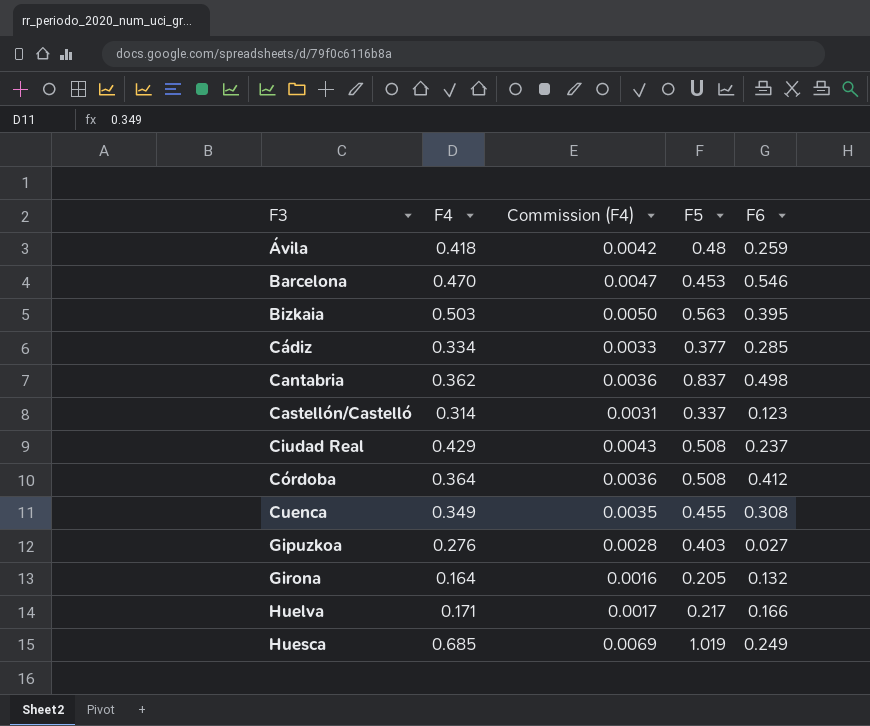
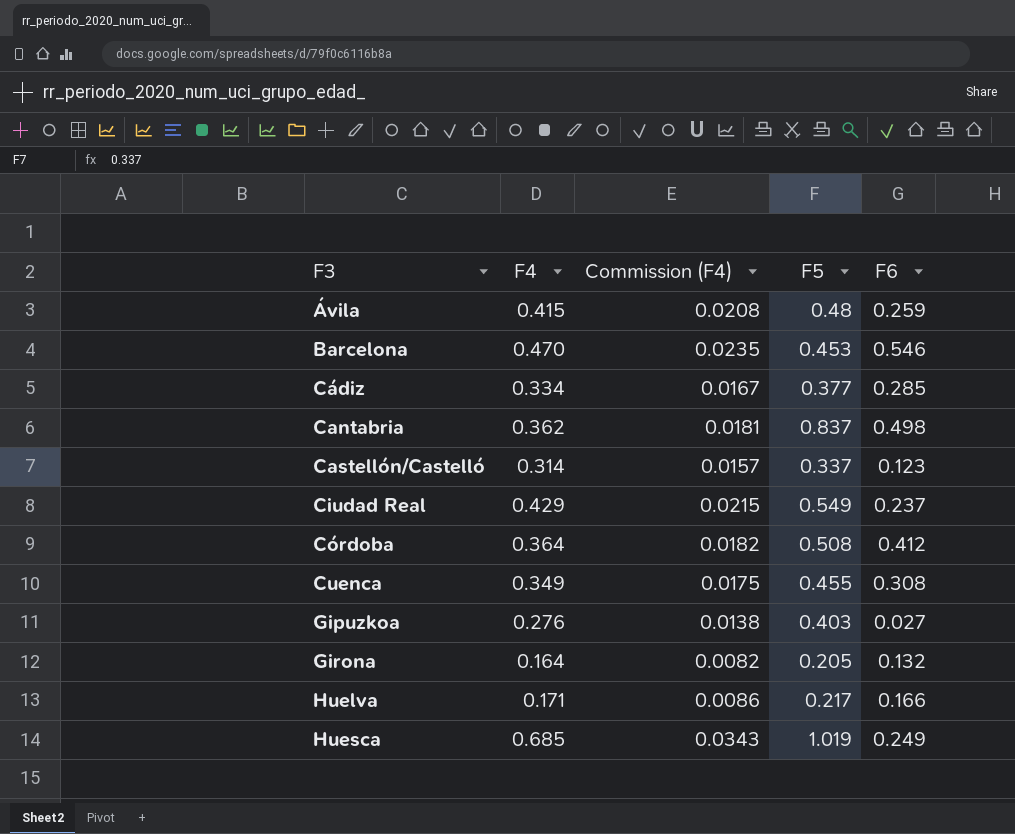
column Commission (F4) | formula: [F4] * 0.01 -> [F4] * 0.05
row Bizkaia: 0.503 | 0.0050 | 0.563 | 0.395 -> none
Ávila | F4: 0.418 -> 0.415
Ciudad Real | F5: 0.508 -> 0.549

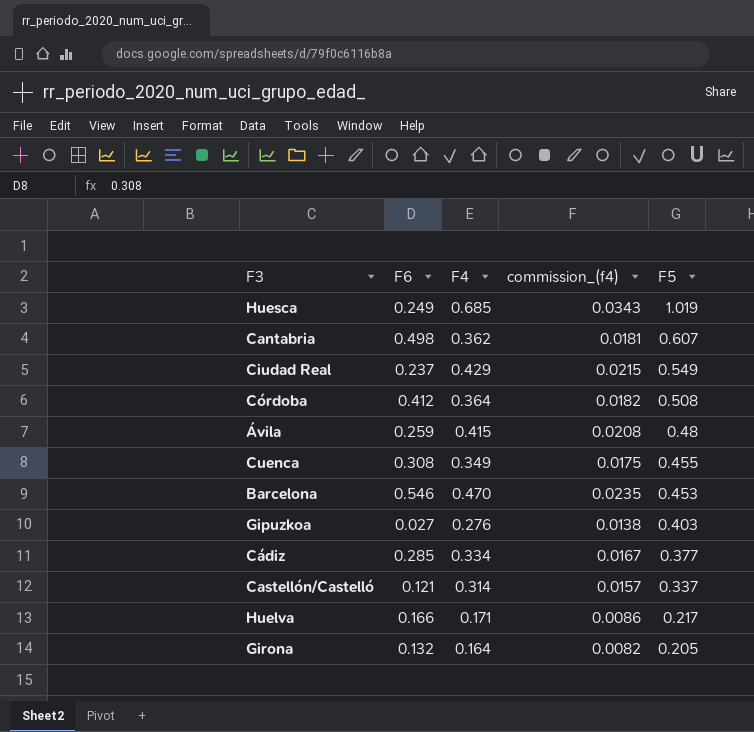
row order: F3 ascending -> F5 descending
column F6 | position: 5 -> 2
column name: Commission (F4) -> commission_(f4)
Cantabria | F5: 0.837 -> 0.607
Castellón/Castelló | F6: 0.123 -> 0.121

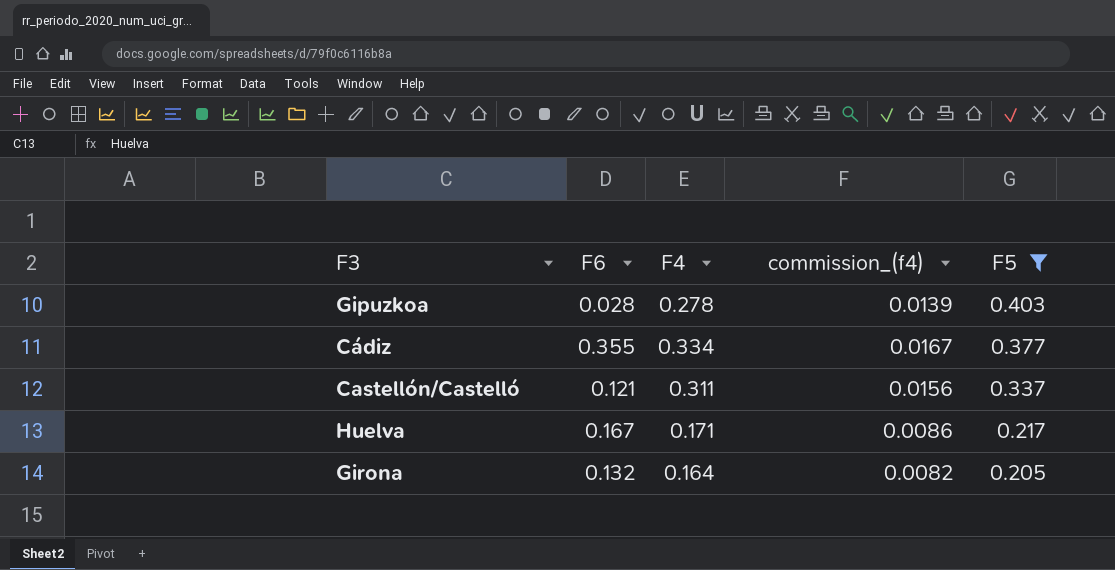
filter: none -> F5 <= 0.403
Gipuzkoa | F6: 0.027 -> 0.028
Gipuzkoa | F4: 0.276 -> 0.278
Gipuzkoa | commission_(f4): 0.0138 -> 0.0139
Cádiz | F6: 0.285 -> 0.355
Castellón/Castelló | F4: 0.314 -> 0.311
Castellón/Castelló | commission_(f4): 0.0157 -> 0.0156
Huelva | F6: 0.166 -> 0.167

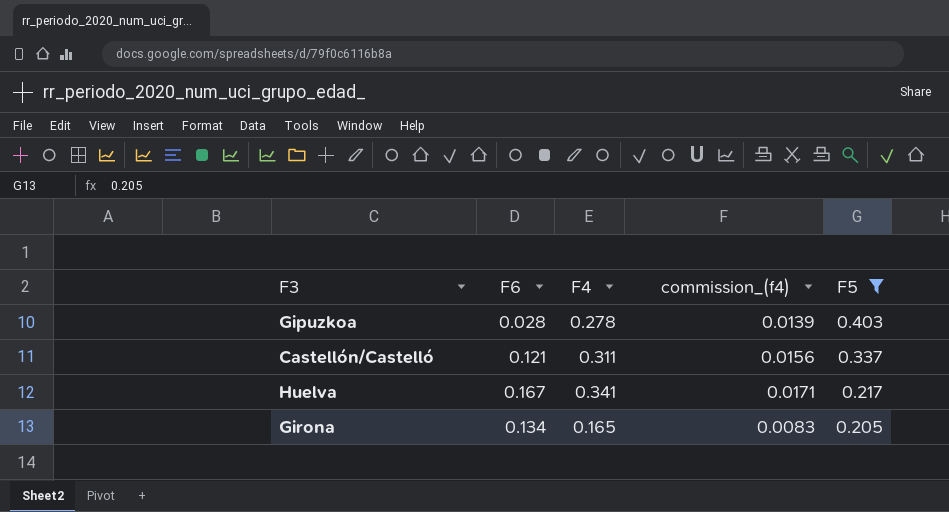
row Cádiz: 0.355 | 0.334 | 0.0167 | 0.377 -> none
Huelva | F4: 0.171 -> 0.341
Huelva | commission_(f4): 0.0086 -> 0.0171
Girona | F6: 0.132 -> 0.134
Girona | F4: 0.164 -> 0.165
Girona | commission_(f4): 0.0082 -> 0.0083

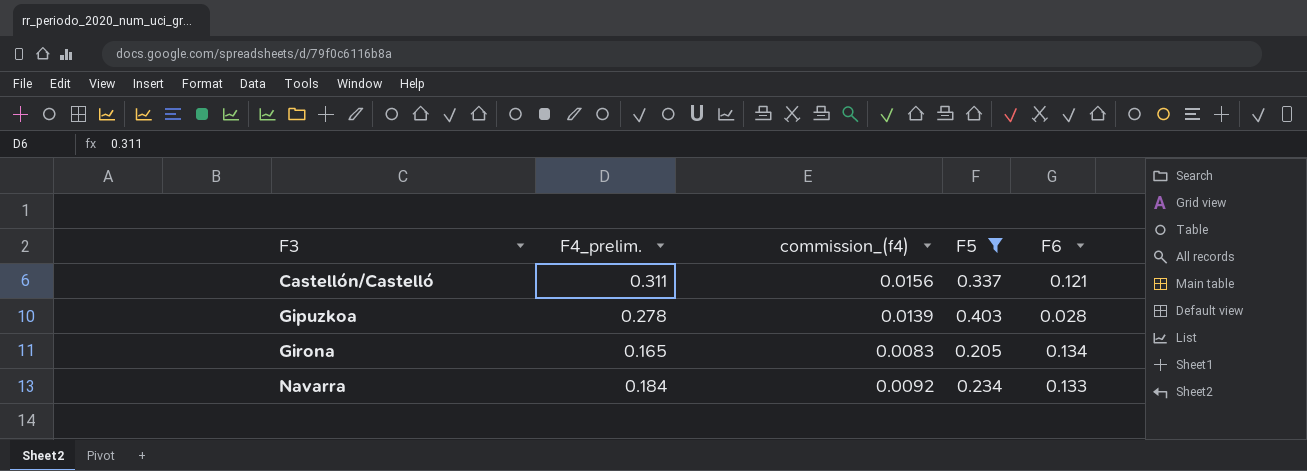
row order: F5 descending -> F3 ascending
column name: F4 -> F4_prelim.
column F6 | position: 2 -> 5
row Huelva: 0.167 | 0.341 | 0.0171 | 0.217 -> none
row Navarra: none -> 0.184 | 0.0092 | 0.234 | 0.133

